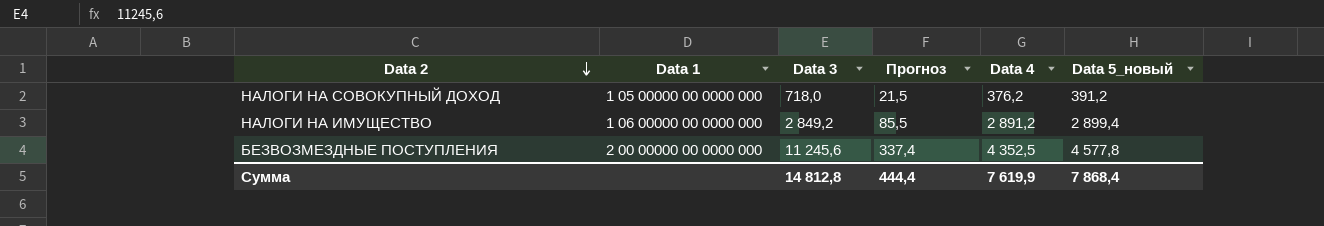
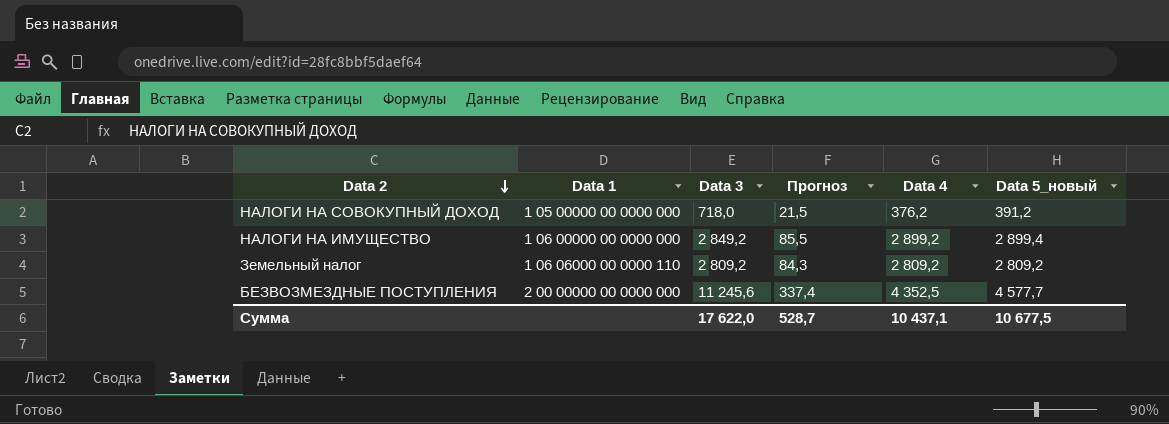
НАЛОГИ НА ИМУЩЕСТВО | Data 4: 2 891,2 -> 2 899,2
row Земельный налог: none -> 1 06 06000 00 0000 110 | 2 809,2 | 84,3 | 2 809,2 | 2 809,2
БЕЗВОЗМЕЗДНЫЕ ПОСТУПЛЕНИЯ | Data 5_новый: 4 577,8 -> 4 577,7
Сумма | Data 3: 14 812,8 -> 17 622,0
Сумма | Прогноз: 444,4 -> 528,7
Сумма | Data 4: 7 619,9 -> 10 437,1
Сумма | Data 5_новый: 7 868,4 -> 10 677,5

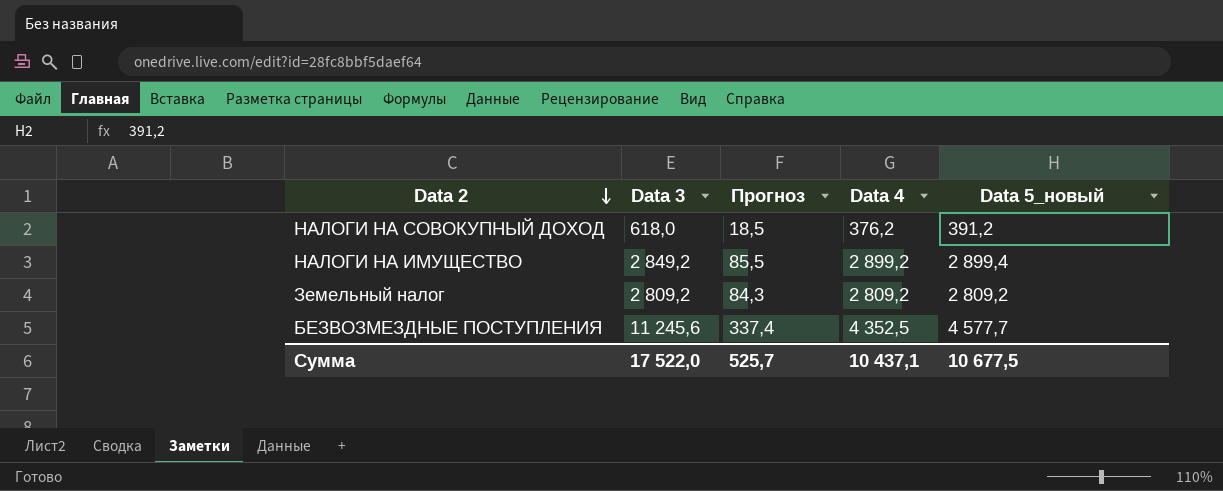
column Data 1 | position: 2 -> none
НАЛОГИ НА СОВОКУПНЫЙ ДОХОД | Data 3: 718,0 -> 618,0
НАЛОГИ НА СОВОКУПНЫЙ ДОХОД | Прогноз: 21,5 -> 18,5
Сумма | Data 3: 17 622,0 -> 17 522,0
Сумма | Прогноз: 528,7 -> 525,7

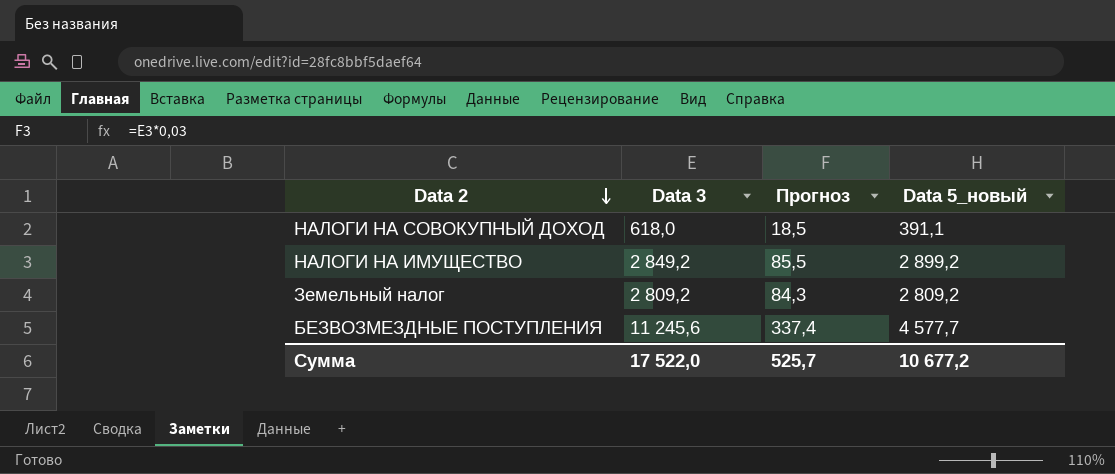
column Data 4 | position: 4 -> none
НАЛОГИ НА СОВОКУПНЫЙ ДОХОД | Data 5_новый: 391,2 -> 391,1
НАЛОГИ НА ИМУЩЕСТВО | Data 5_новый: 2 899,4 -> 2 899,2
Сумма | Data 5_новый: 10 677,5 -> 10 677,2

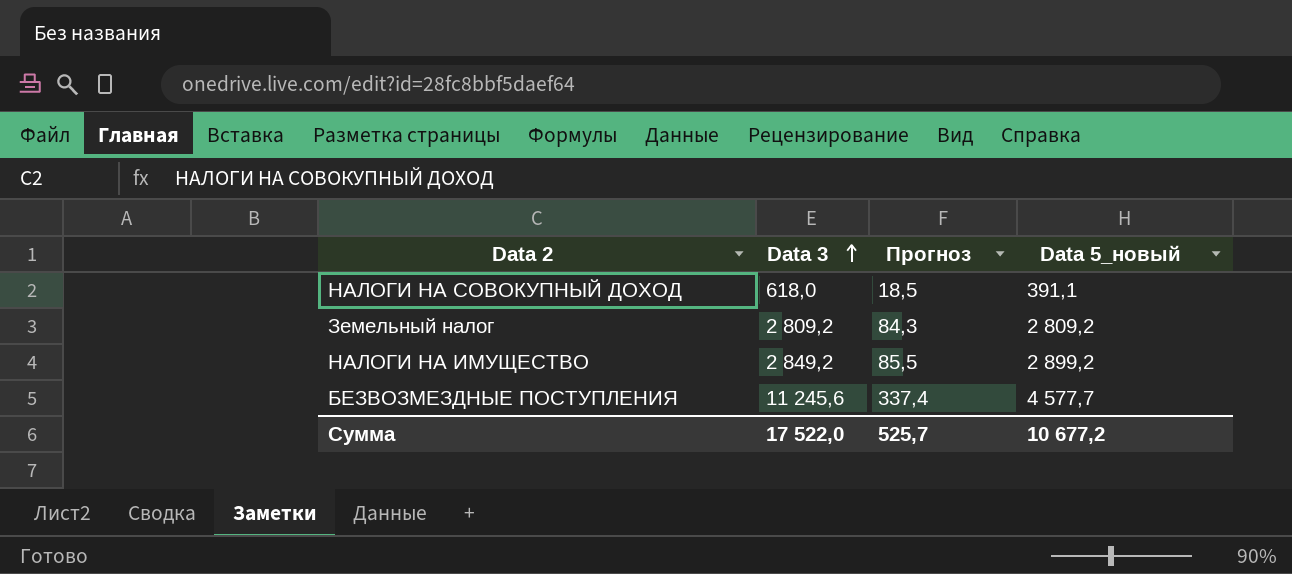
row order: Data 2 descending -> Data 3 ascending

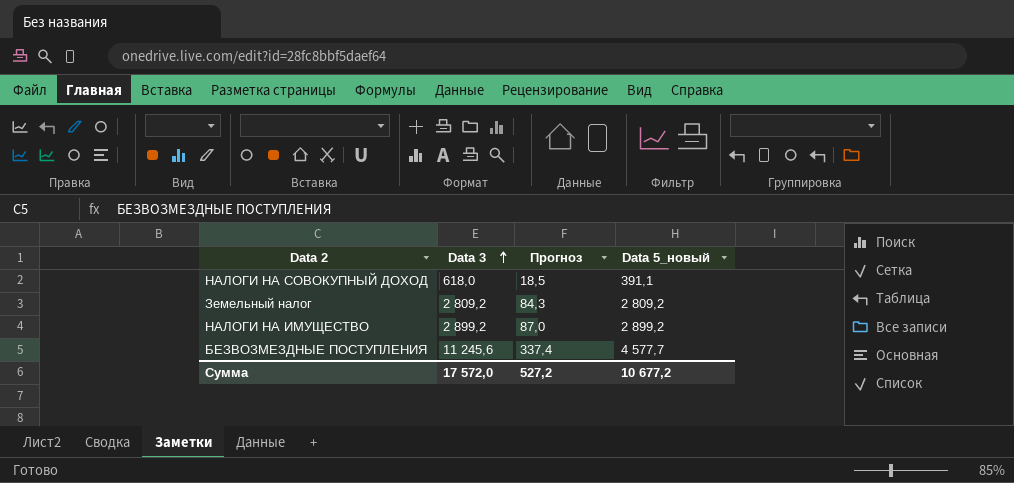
НАЛОГИ НА ИМУЩЕСТВО | Data 3: 2 849,2 -> 2 899,2
НАЛОГИ НА ИМУЩЕСТВО | Прогноз: 85,5 -> 87,0
Сумма | Data 3: 17 522,0 -> 17 572,0
Сумма | Прогноз: 525,7 -> 527,2

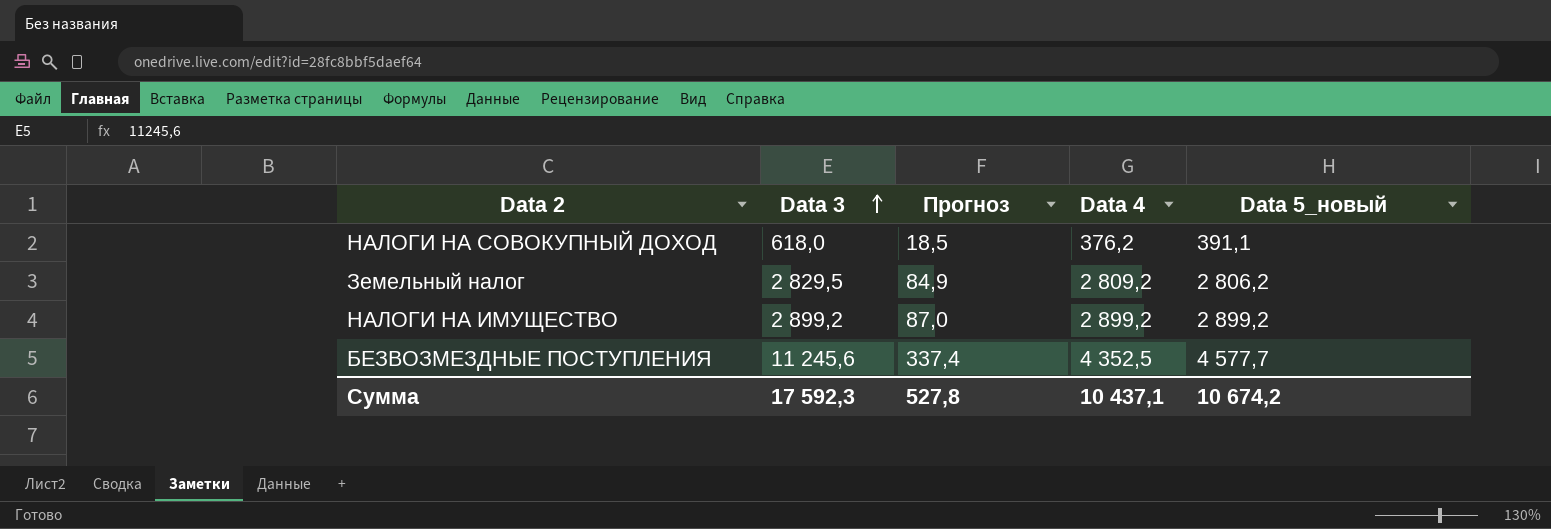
column Data 4 | position: none -> 4
Земельный налог | Data 3: 2 809,2 -> 2 829,5
Земельный налог | Прогноз: 84,3 -> 84,9
Земельный налог | Data 5_новый: 2 809,2 -> 2 806,2
Сумма | Data 3: 17 572,0 -> 17 592,3
Сумма | Прогноз: 527,2 -> 527,8
Сумма | Data 5_новый: 10 677,2 -> 10 674,2

